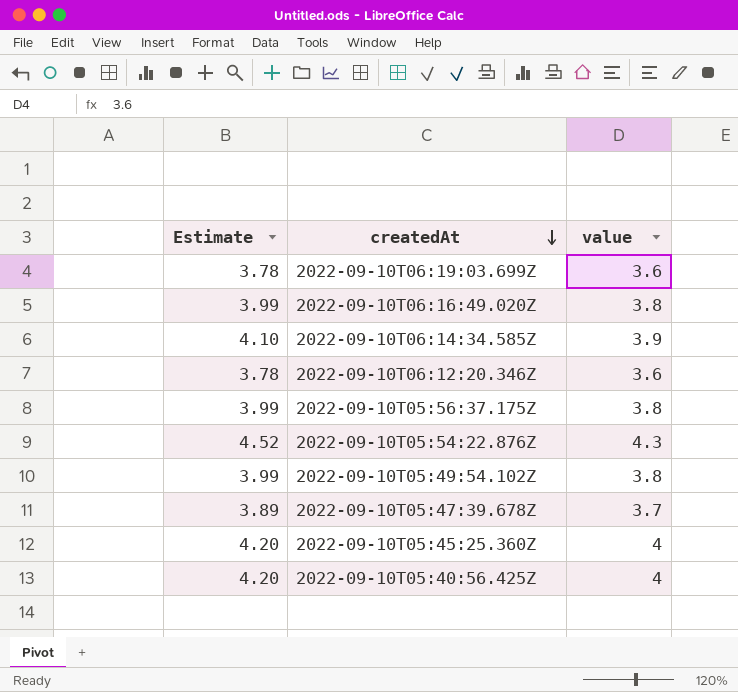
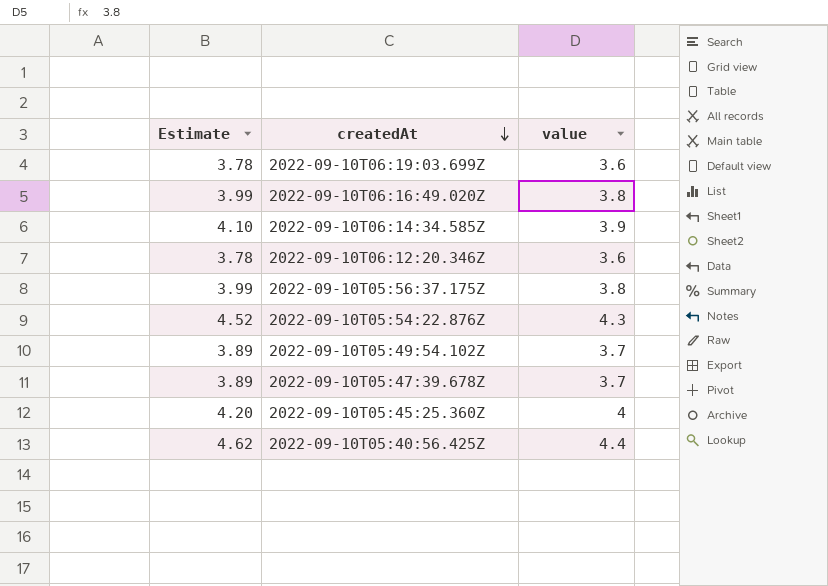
2022-09-10T05:49:54.102Z | Estimate: 3.99 -> 3.89
2022-09-10T05:49:54.102Z | value: 3.8 -> 3.7
2022-09-10T05:40:56.425Z | Estimate: 4.20 -> 4.62
2022-09-10T05:40:56.425Z | value: 4 -> 4.4

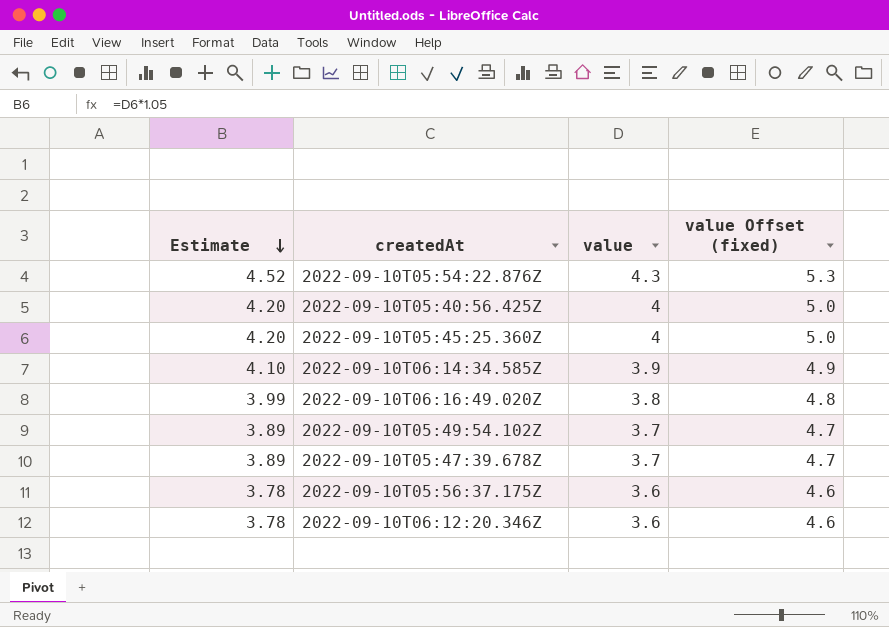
row order: createdAt descending -> Estimate descending
column value Offset (fixed) | formula: none -> [value] + 1
row 2022-09-10T06:19:03.699Z: 3.78 | 3.6 -> none
2022-09-10T05:40:56.425Z | Estimate: 4.62 -> 4.20
2022-09-10T05:40:56.425Z | value: 4.4 -> 4
2022-09-10T05:56:37.175Z | Estimate: 3.99 -> 3.78
2022-09-10T05:56:37.175Z | value: 3.8 -> 3.6

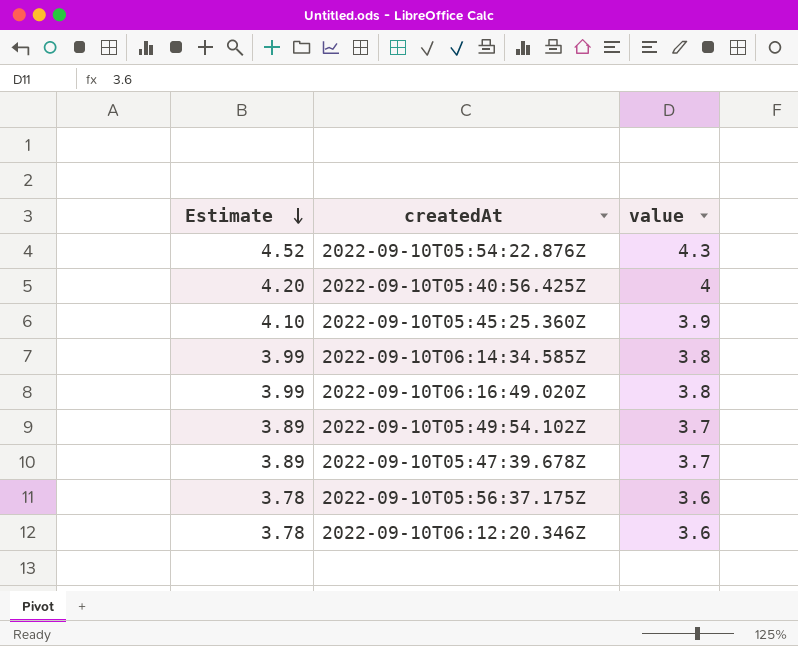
column value Offset (fixed) | formula: [value] + 1 -> none
2022-09-10T05:45:25.360Z | Estimate: 4.20 -> 4.10
2022-09-10T05:45:25.360Z | value: 4 -> 3.9
2022-09-10T06:14:34.585Z | Estimate: 4.10 -> 3.99
2022-09-10T06:14:34.585Z | value: 3.9 -> 3.8

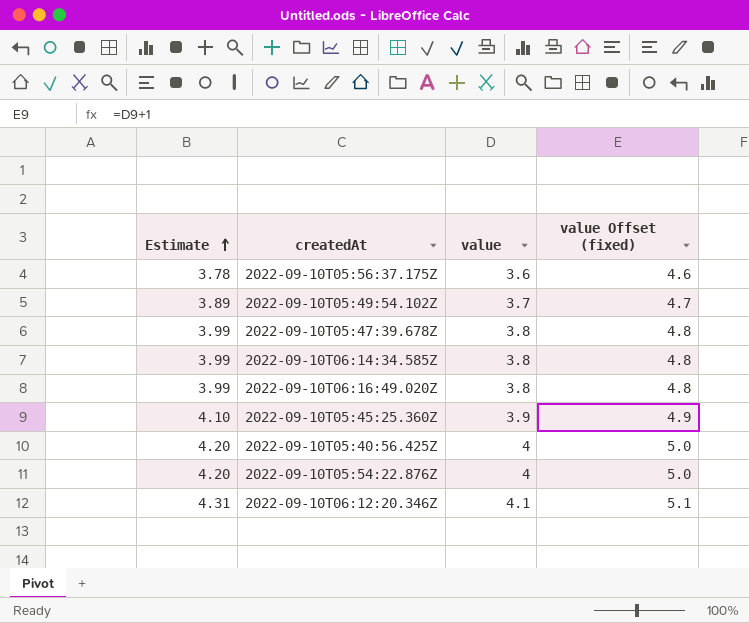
row order: Estimate descending -> Estimate ascending
column value Offset (fixed) | formula: none -> [value] + 1
2022-09-10T05:47:39.678Z | Estimate: 3.89 -> 3.99
2022-09-10T05:47:39.678Z | value: 3.7 -> 3.8
2022-09-10T05:54:22.876Z | Estimate: 4.52 -> 4.20
2022-09-10T05:54:22.876Z | value: 4.3 -> 4
2022-09-10T06:12:20.346Z | Estimate: 3.78 -> 4.31
2022-09-10T06:12:20.346Z | value: 3.6 -> 4.1

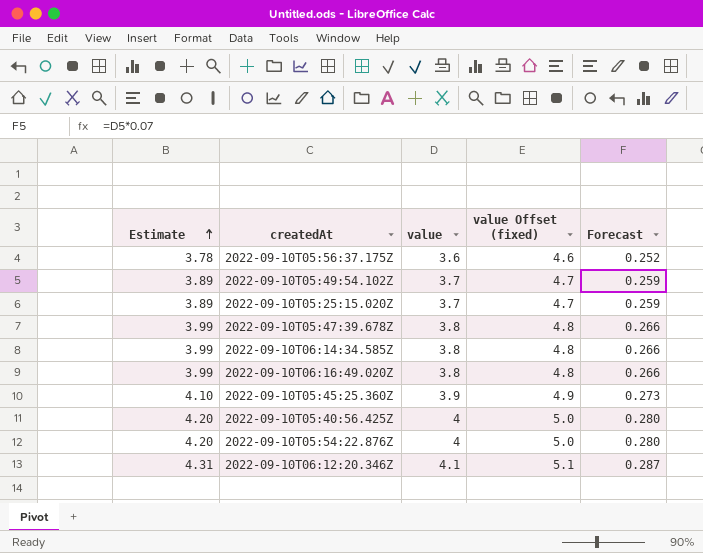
column Forecast | formula: none -> [value] * 0.07
row 2022-09-10T05:25:15.020Z: none -> 3.89 | 3.7 | 4.7 | 0.259

